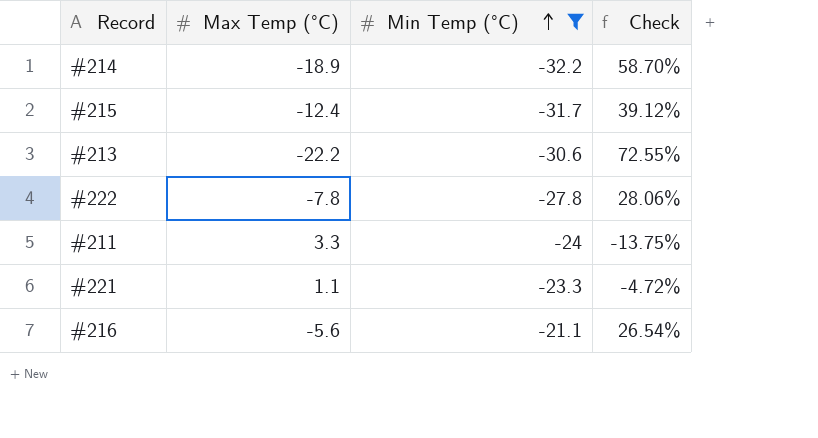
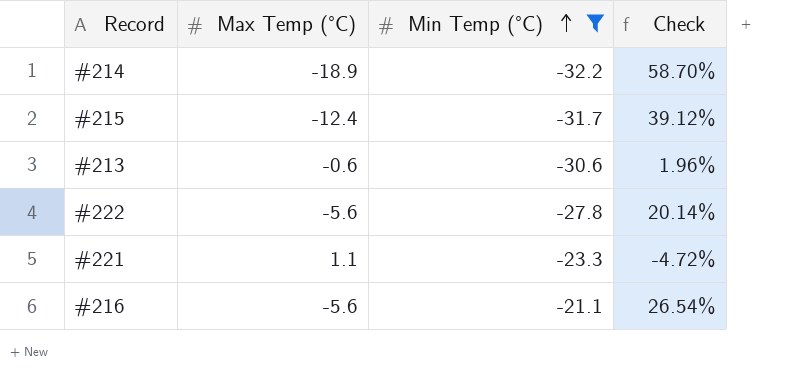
row #211: 3.3 | -24 | -13.75% -> none
#213 | Max Temp (°C): -22.2 -> -0.6
#213 | Check: 72.55% -> 1.96%
#222 | Max Temp (°C): -7.8 -> -5.6
#222 | Check: 28.06% -> 20.14%

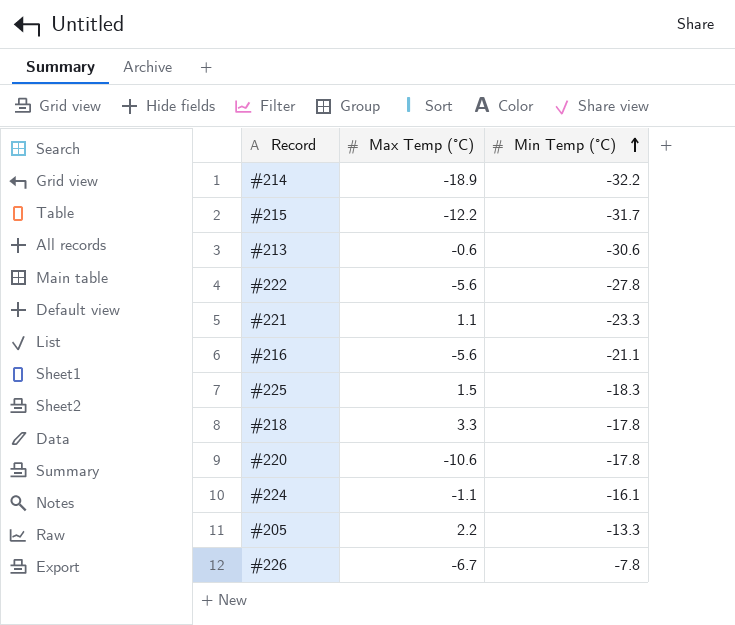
filter: Min Temp (°C) <= -21.1 -> none
column Check | formula: [Max Temp (°C)] / [Min Temp (°C)] -> none
#215 | Max Temp (°C): -12.4 -> -12.2

